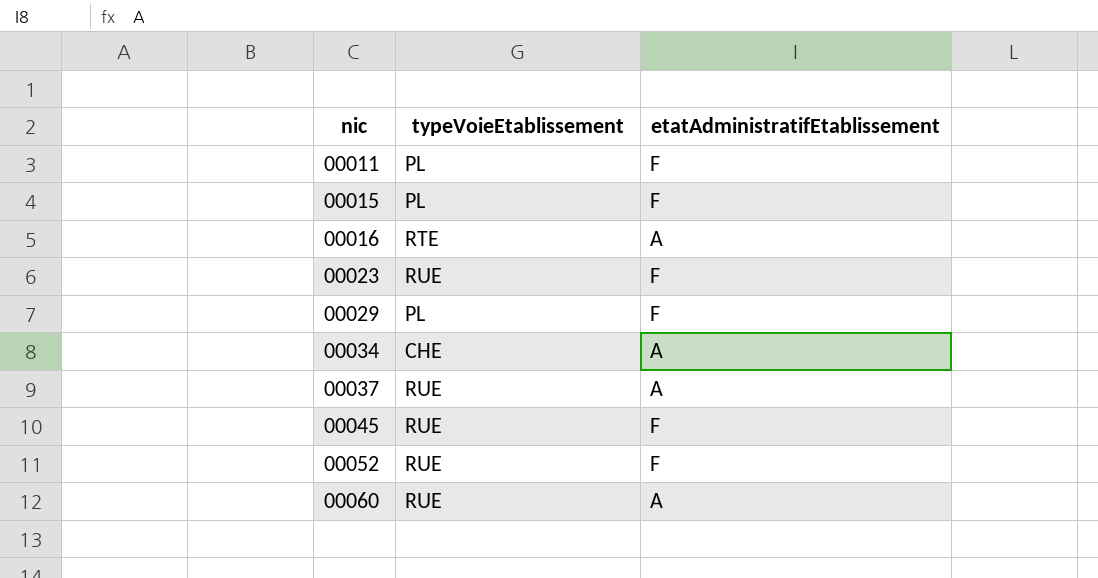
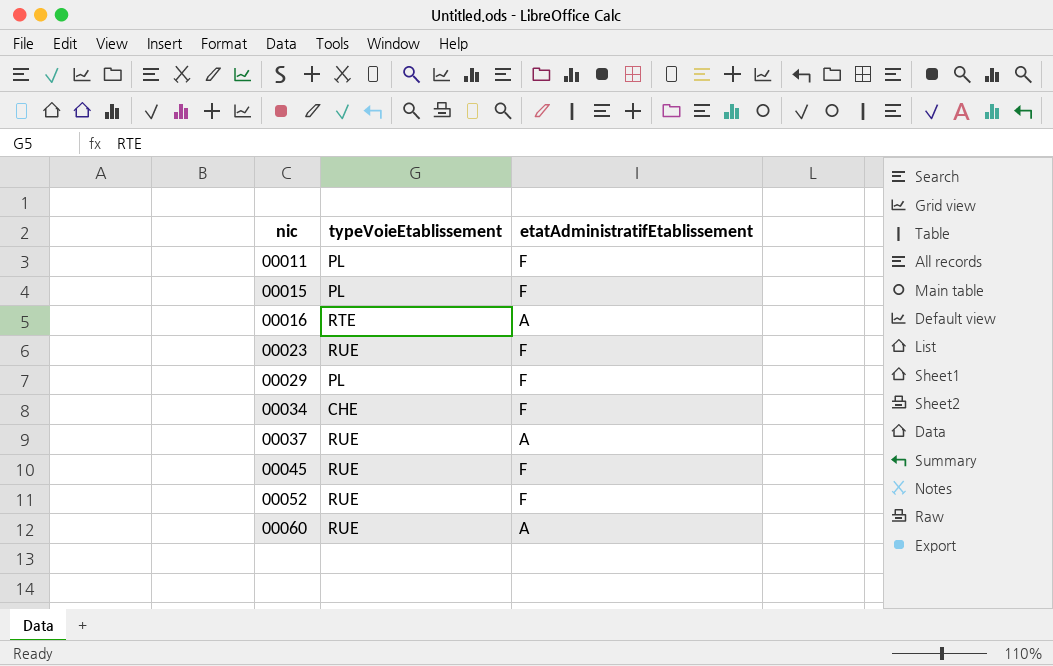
00034 | etatAdministratifEtablissement: A -> F

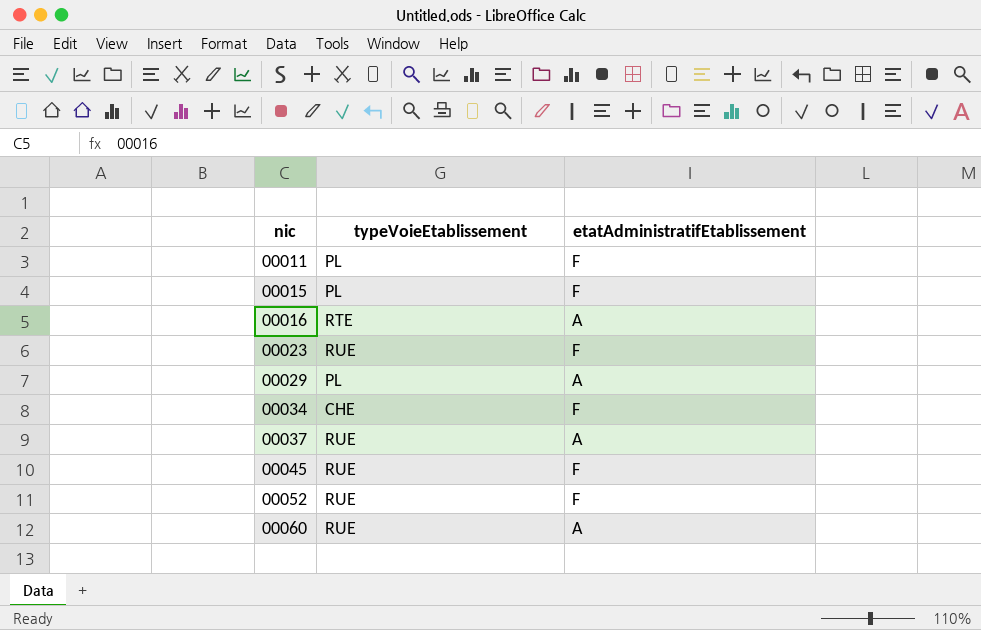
00029 | etatAdministratifEtablissement: F -> A

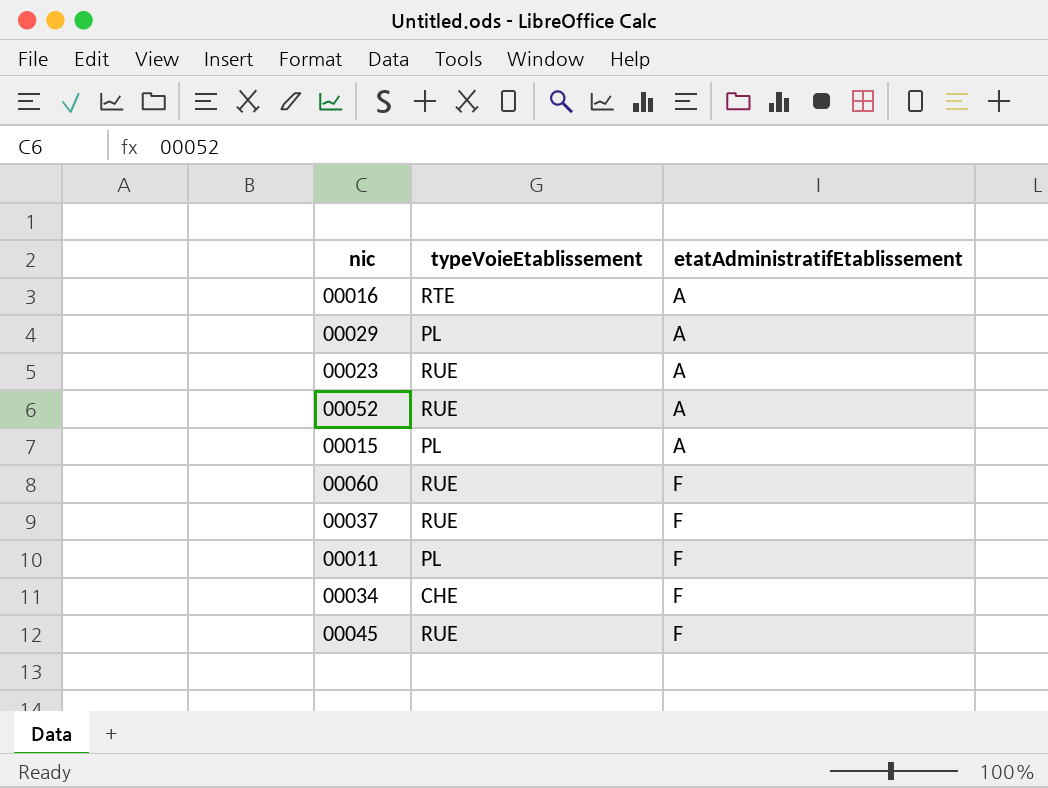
row order: nic ascending -> etatAdministratifEtablissement ascending
00023 | etatAdministratifEtablissement: F -> A
00052 | etatAdministratifEtablissement: F -> A
00015 | etatAdministratifEtablissement: F -> A
00060 | etatAdministratifEtablissement: A -> F
00037 | etatAdministratifEtablissement: A -> F

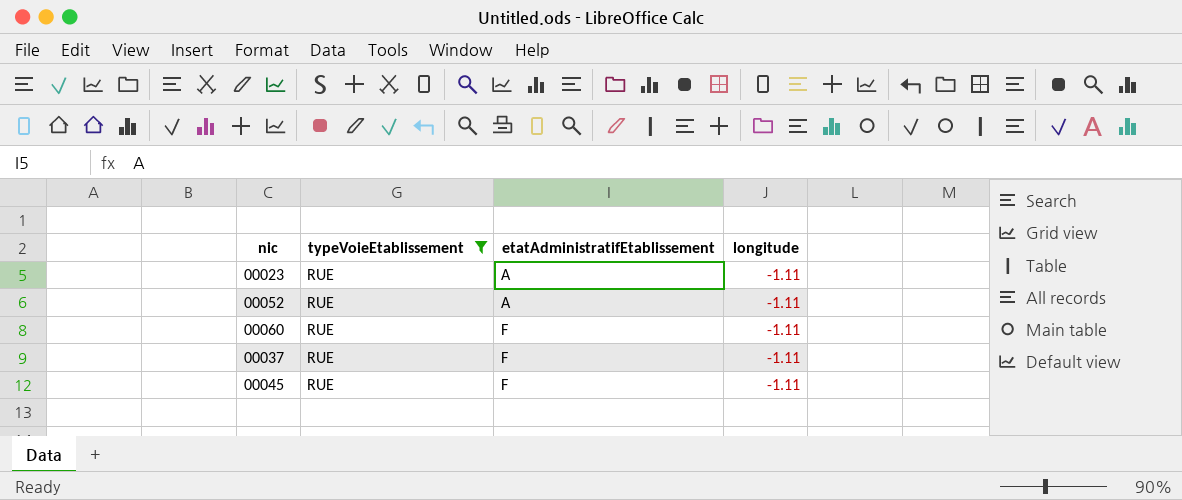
filter: none -> typeVoieEtablissement = RUE
column longitude | position: none -> 4

